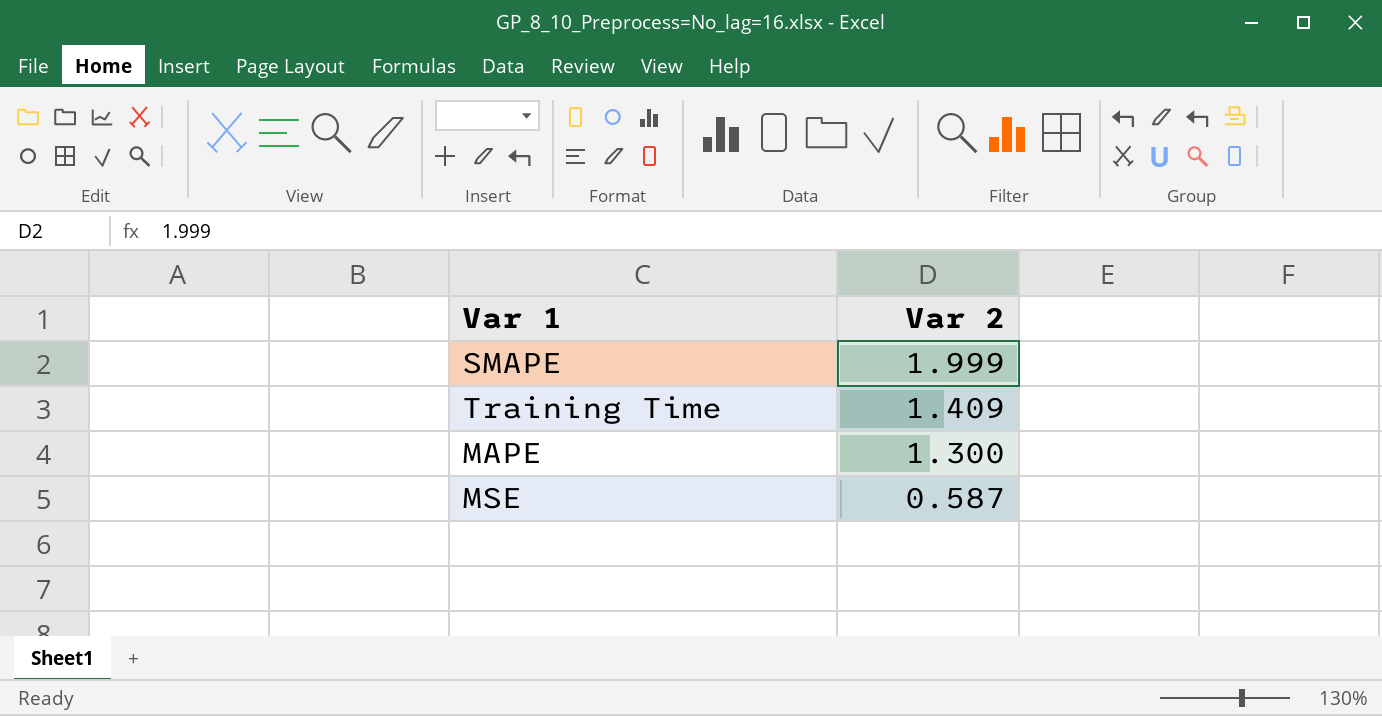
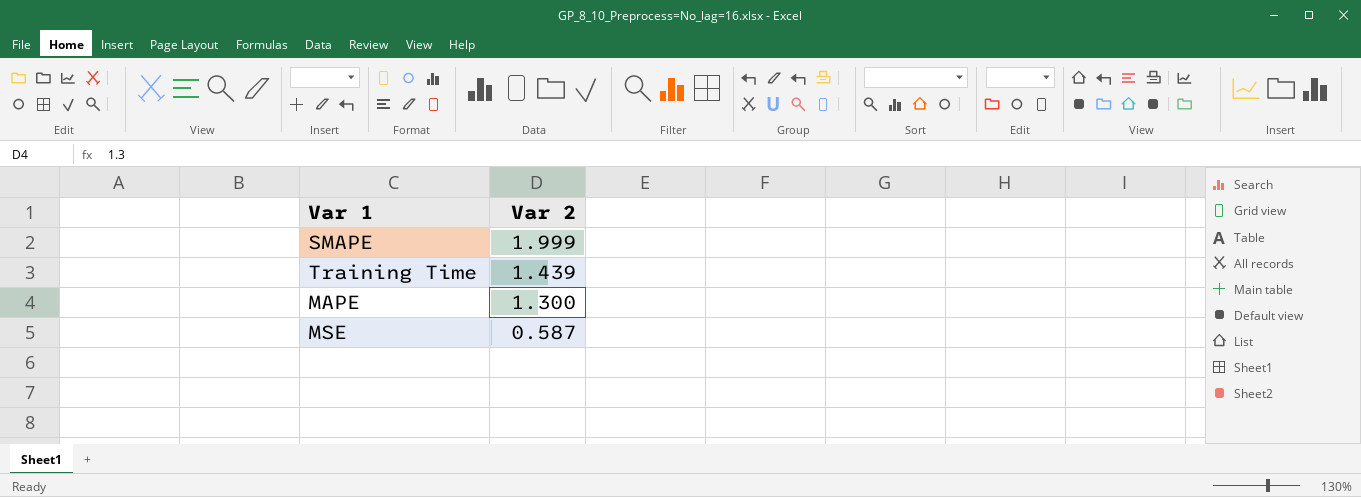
Training Time | Var 2: 1.409 -> 1.439

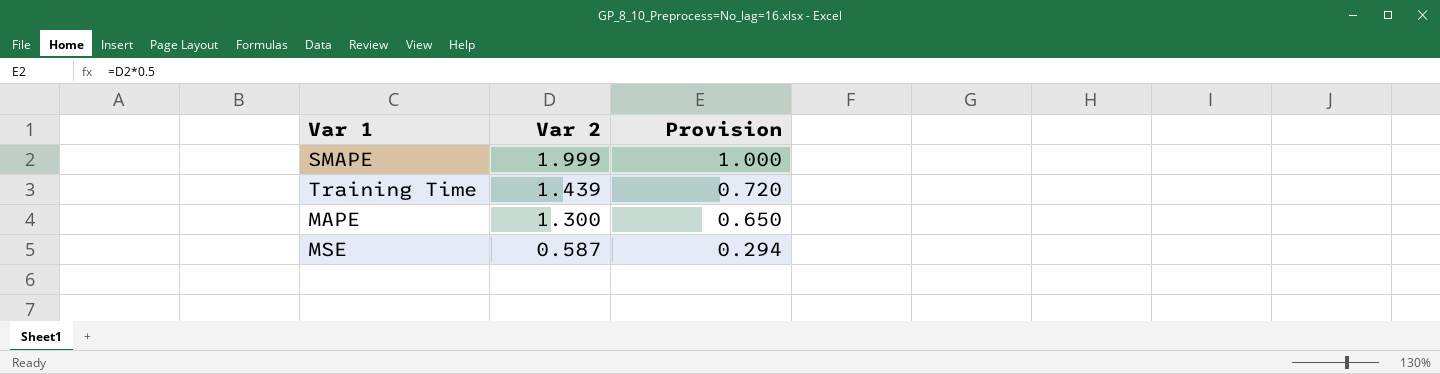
column Provision | formula: none -> [Var 2] * 0.5

